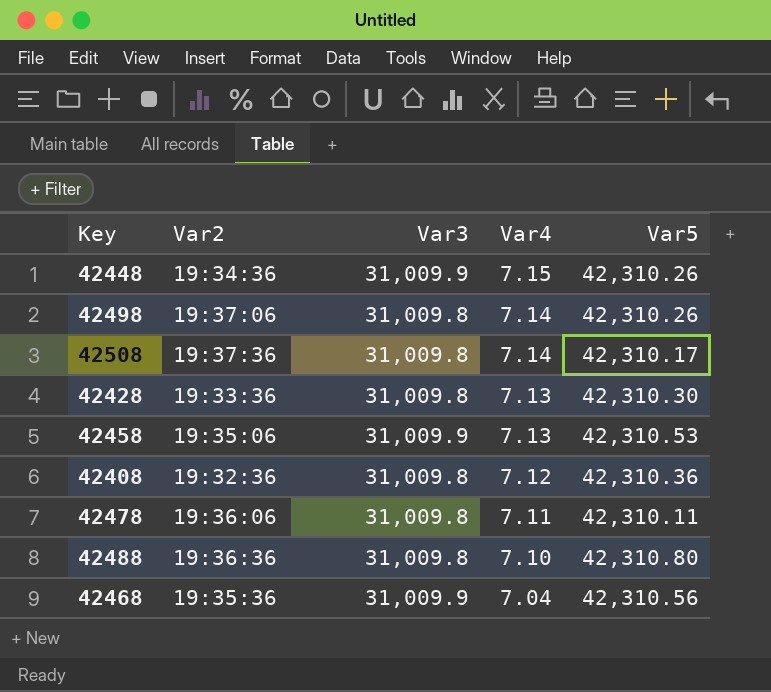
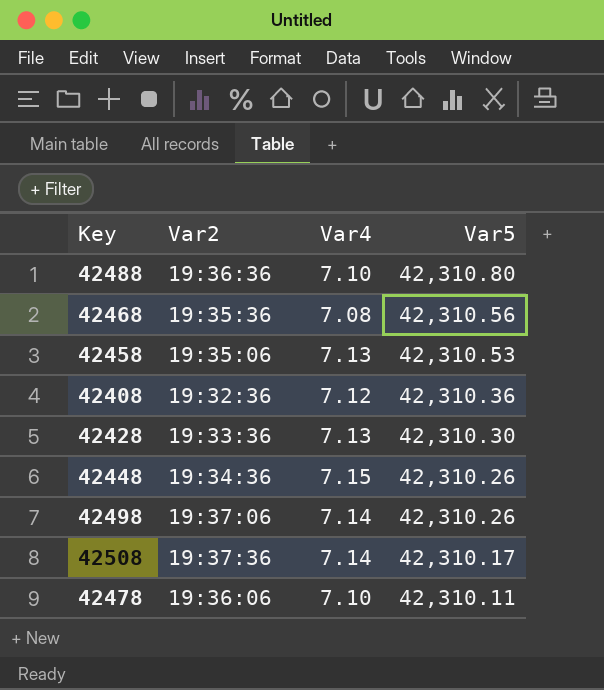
row order: Var4 descending -> Var5 descending
column Var3 | position: 3 -> none
42468 | Var4: 7.04 -> 7.08
42478 | Var4: 7.11 -> 7.10

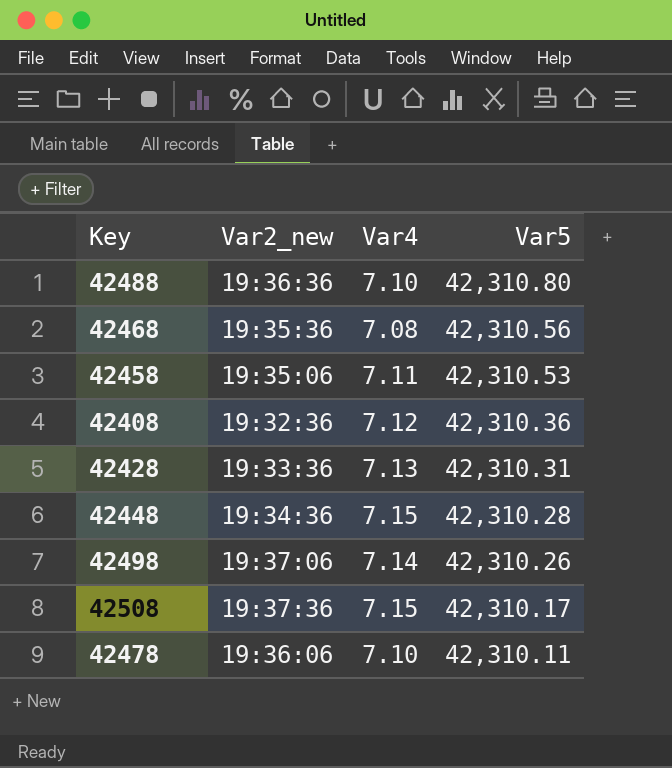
column name: Var2 -> Var2_new
42458 | Var4: 7.13 -> 7.11
42428 | Var5: 42,310.30 -> 42,310.31
42448 | Var5: 42,310.26 -> 42,310.28
42508 | Var4: 7.14 -> 7.15

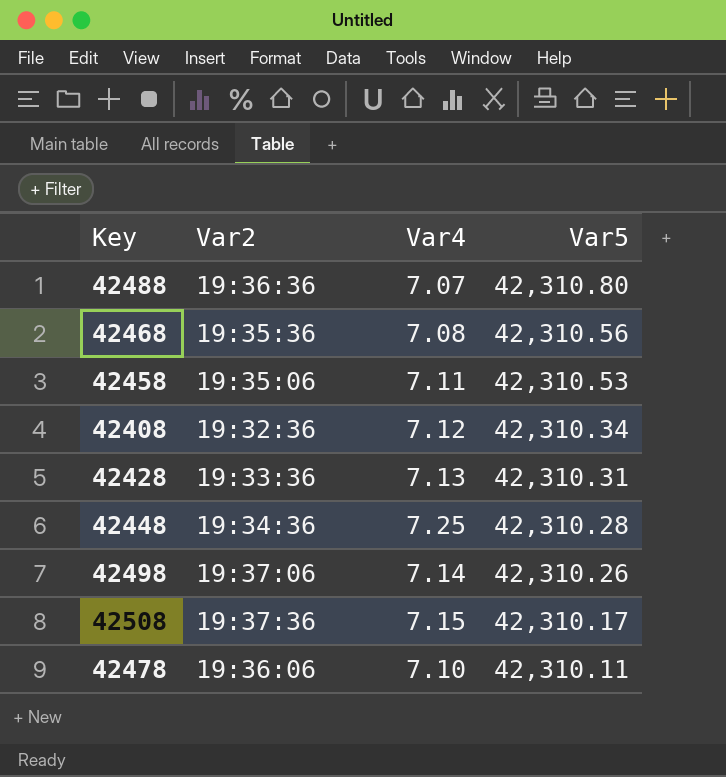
column name: Var2_new -> Var2
42488 | Var4: 7.10 -> 7.07
42408 | Var5: 42,310.36 -> 42,310.34
42448 | Var4: 7.15 -> 7.25

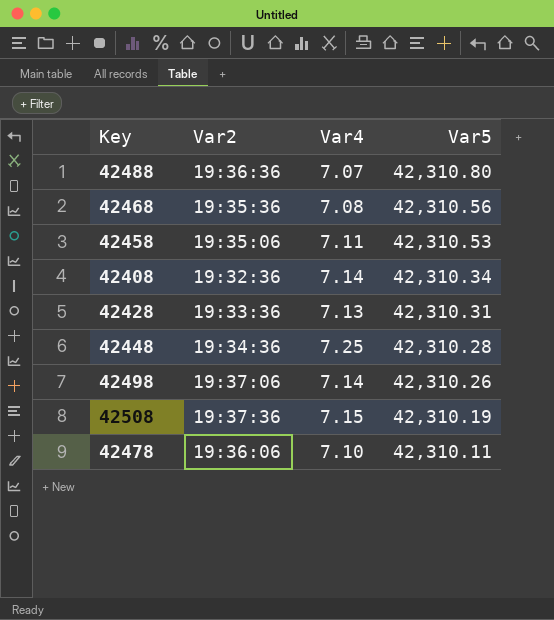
42408 | Var4: 7.12 -> 7.14
42508 | Var5: 42,310.17 -> 42,310.19

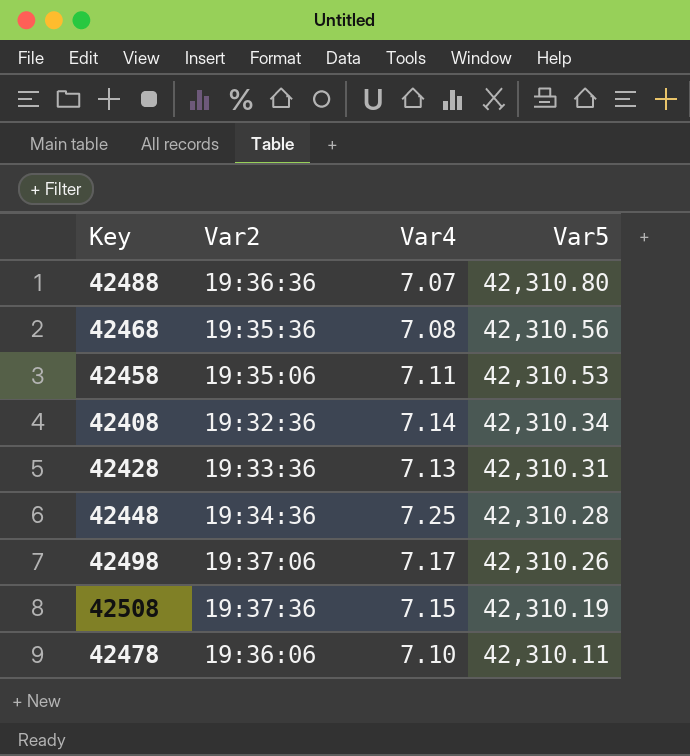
42498 | Var4: 7.14 -> 7.17

